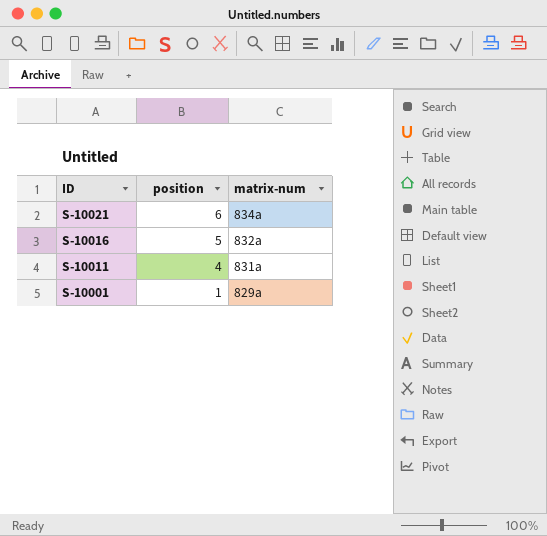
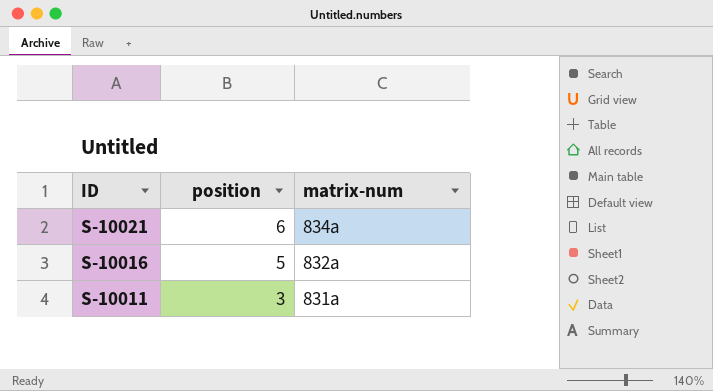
row S-10001: 1 | 829a -> none
S-10011 | position: 4 -> 3

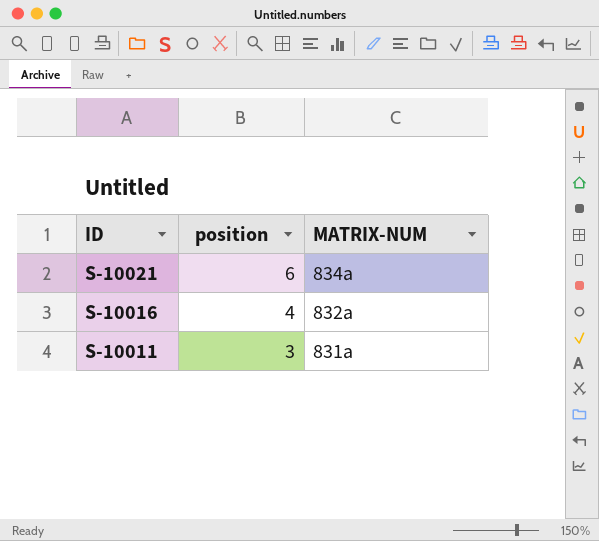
column name: matrix-num -> MATRIX-NUM
S-10016 | position: 5 -> 4

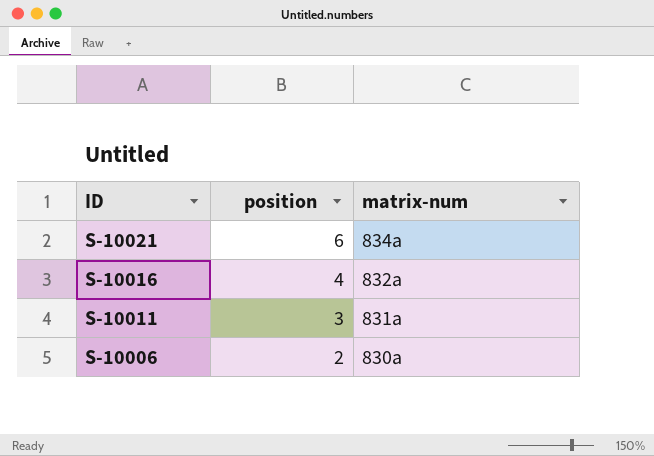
column name: MATRIX-NUM -> matrix-num
row S-10006: none -> 2 | 830a

